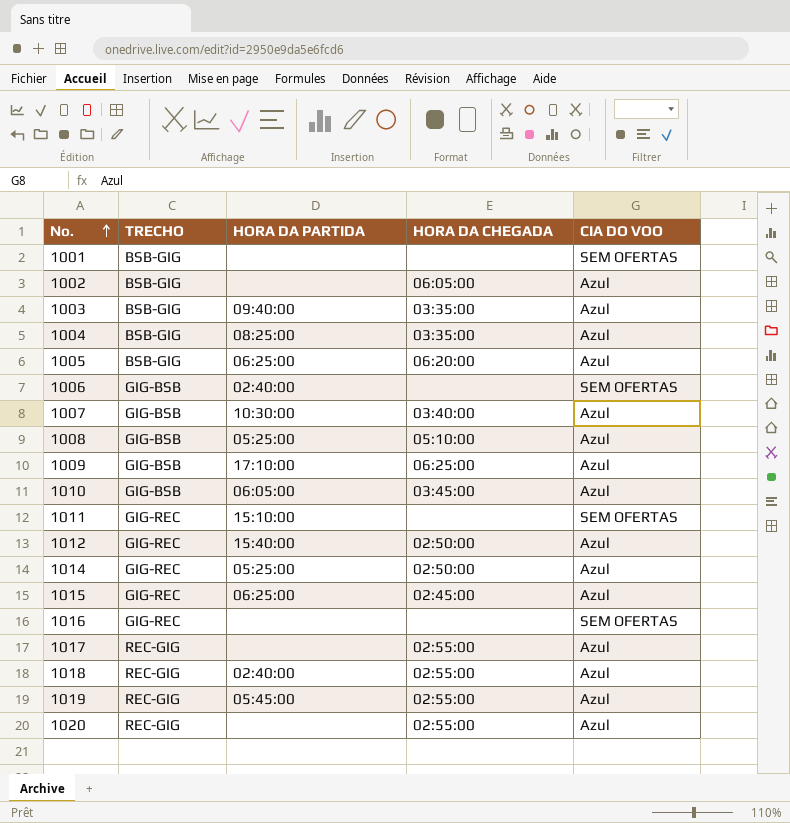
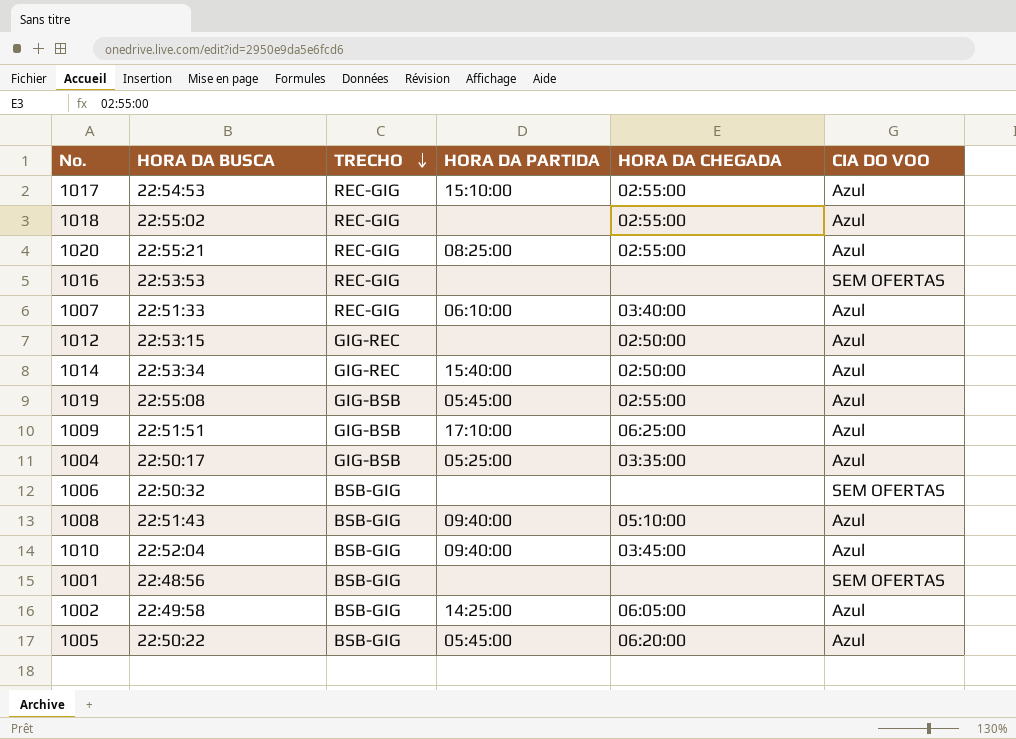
row order: No. ascending -> TRECHO descending
column HORA DA BUSCA | position: none -> 2
row 1003: BSB-GIG | 09:40:00 | 03:35:00 | Azul -> none
row 1011: GIG-REC | 15:10:00 | none | SEM OFERTAS -> none
row 1015: GIG-REC | 06:25:00 | 02:45:00 | Azul -> none
1017 | HORA DA PARTIDA: none -> 15:10:00
1018 | HORA DA PARTIDA: 02:40:00 -> none
1020 | HORA DA PARTIDA: none -> 08:25:00
1016 | TRECHO: GIG-REC -> REC-GIG
1007 | TRECHO: GIG-BSB -> REC-GIG
1007 | HORA DA PARTIDA: 10:30:00 -> 06:10:00
1012 | HORA DA PARTIDA: 15:40:00 -> none
1014 | HORA DA PARTIDA: 05:25:00 -> 15:40:00
1019 | TRECHO: REC-GIG -> GIG-BSB
1004 | TRECHO: BSB-GIG -> GIG-BSB
1004 | HORA DA PARTIDA: 08:25:00 -> 05:25:00
1006 | TRECHO: GIG-BSB -> BSB-GIG
1006 | HORA DA PARTIDA: 02:40:00 -> none
1008 | TRECHO: GIG-BSB -> BSB-GIG
1008 | HORA DA PARTIDA: 05:25:00 -> 09:40:00
1010 | TRECHO: GIG-BSB -> BSB-GIG
1010 | HORA DA PARTIDA: 06:05:00 -> 09:40:00
1002 | HORA DA PARTIDA: none -> 14:25:00
1005 | HORA DA PARTIDA: 06:25:00 -> 05:45:00

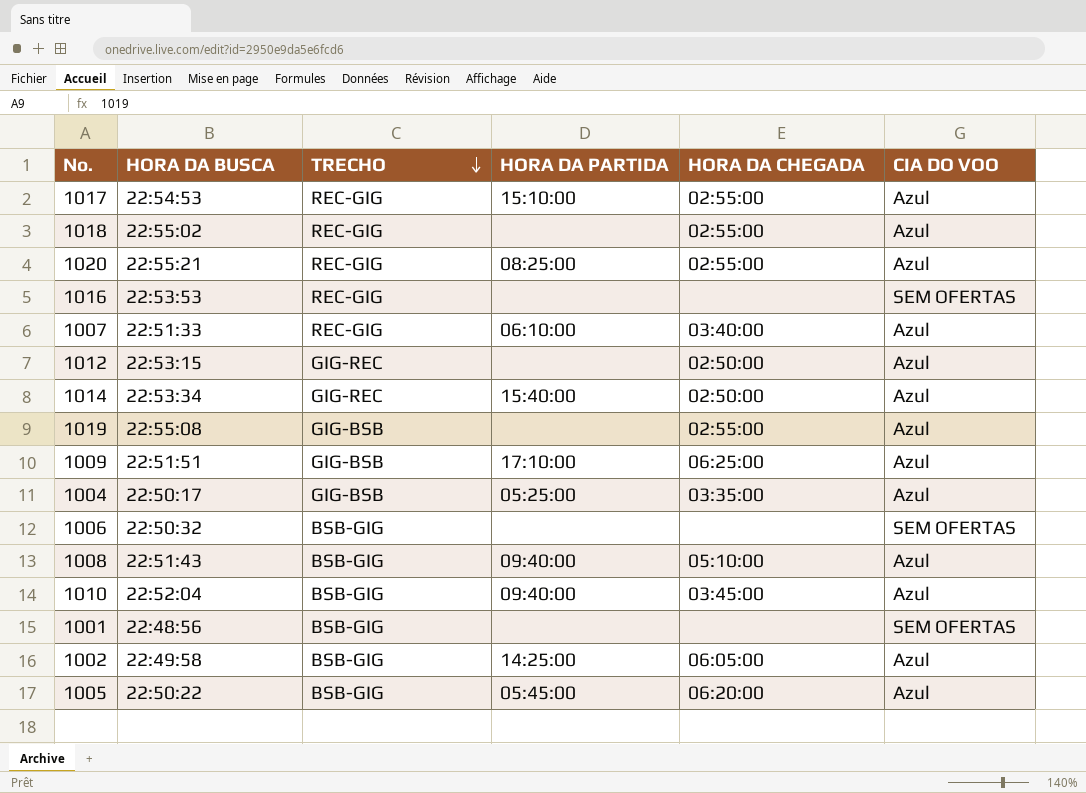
1019 | HORA DA PARTIDA: 05:45:00 -> none

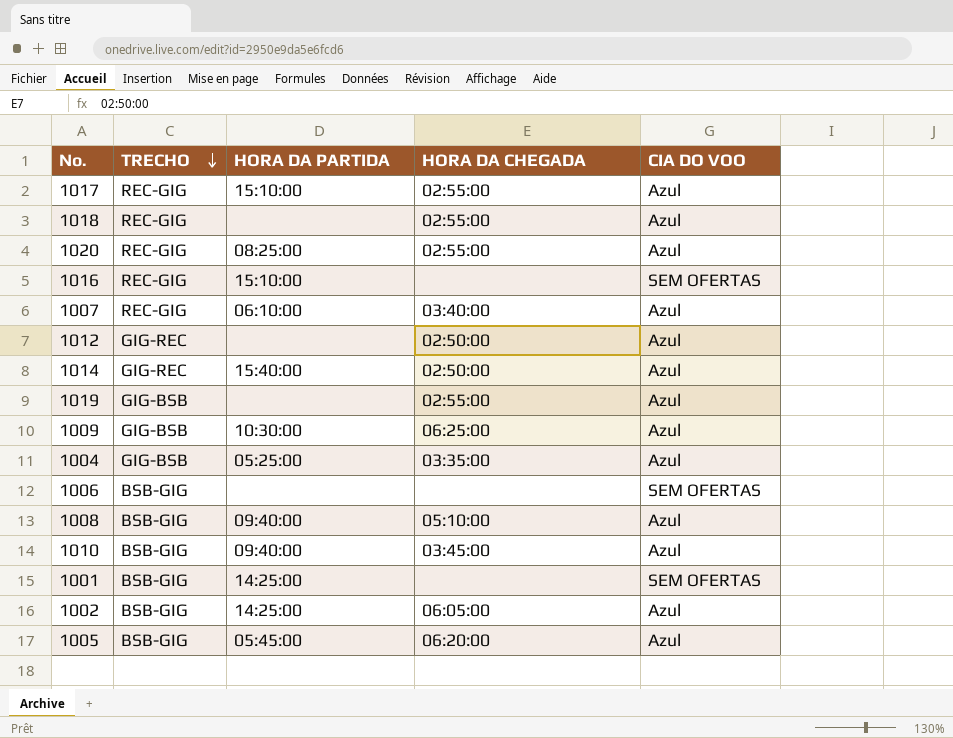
column HORA DA BUSCA | position: 2 -> none
1016 | HORA DA PARTIDA: none -> 15:10:00
1009 | HORA DA PARTIDA: 17:10:00 -> 10:30:00
1001 | HORA DA PARTIDA: none -> 14:25:00

